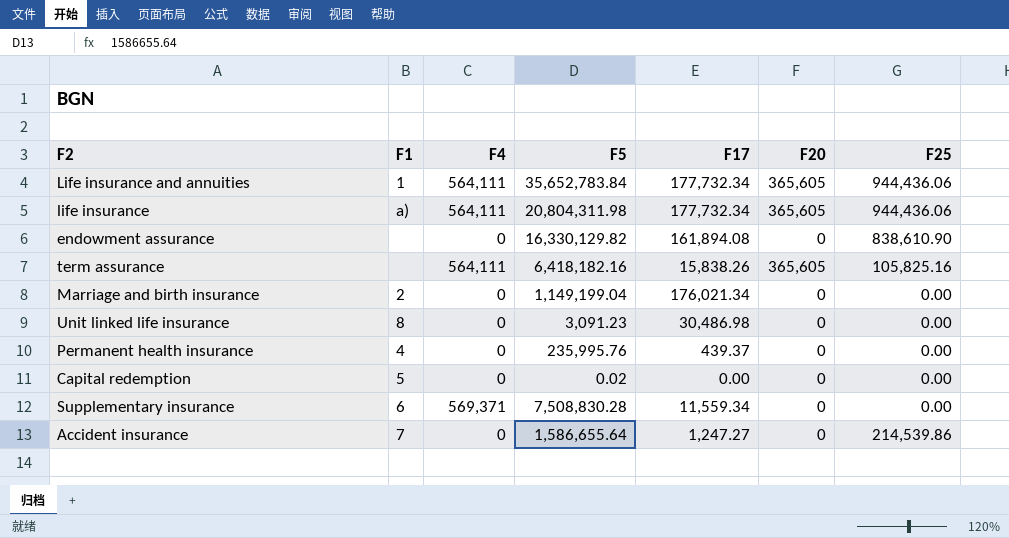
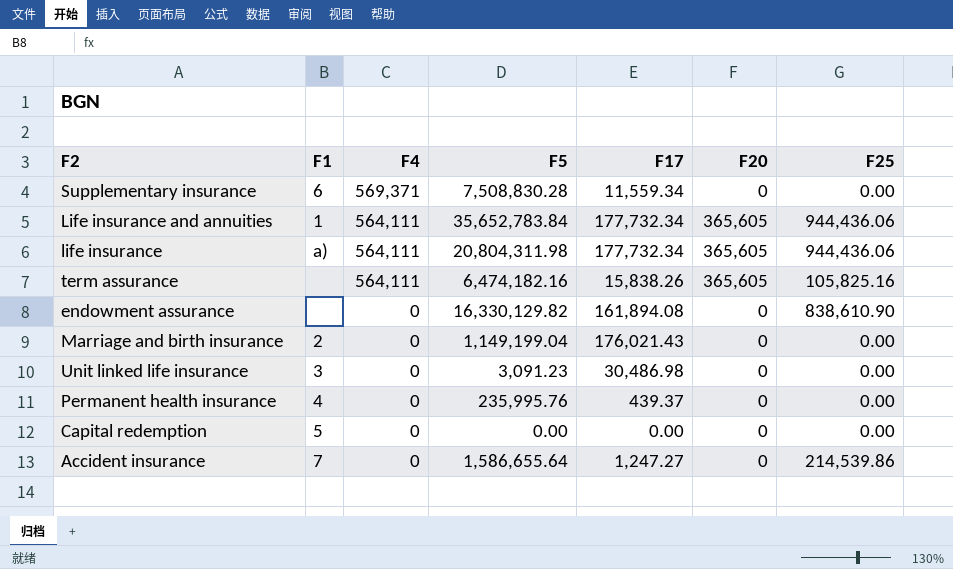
row order: none -> F4 descending
term assurance | F5: 6,418,182.16 -> 6,474,182.16
Marriage and birth insurance | F17: 176,021.34 -> 176,021.43
Unit linked life insurance | F1: 8 -> 3
Capital redemption | F5: 0.02 -> 0.00

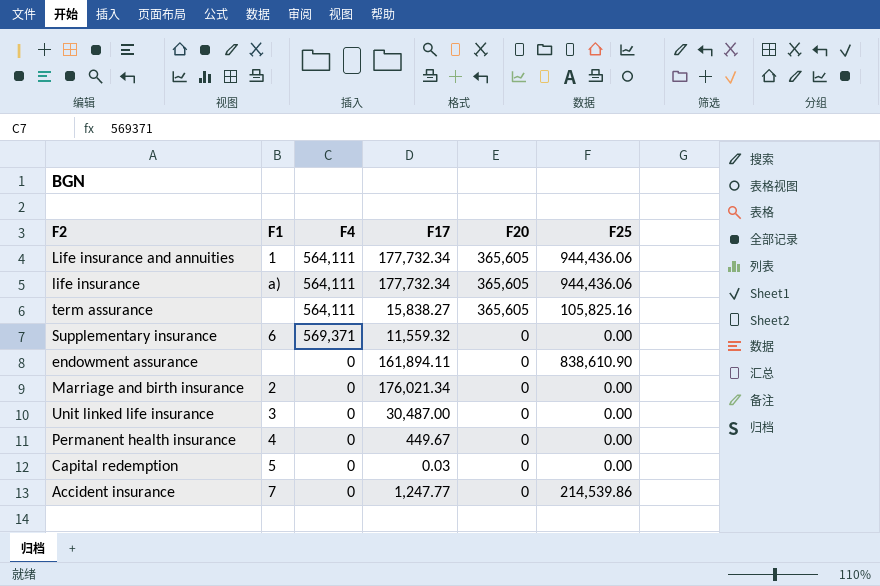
row order: F4 descending -> F20 descending
column F5 | position: 4 -> none
term assurance | F17: 15,838.26 -> 15,838.27
Supplementary insurance | F17: 11,559.34 -> 11,559.32
endowment assurance | F17: 161,894.08 -> 161,894.11
Marriage and birth insurance | F17: 176,021.43 -> 176,021.34
Unit linked life insurance | F17: 30,486.98 -> 30,487.00
Permanent health insurance | F17: 439.37 -> 449.67
Capital redemption | F17: 0.00 -> 0.03
Accident insurance | F17: 1,247.27 -> 1,247.77

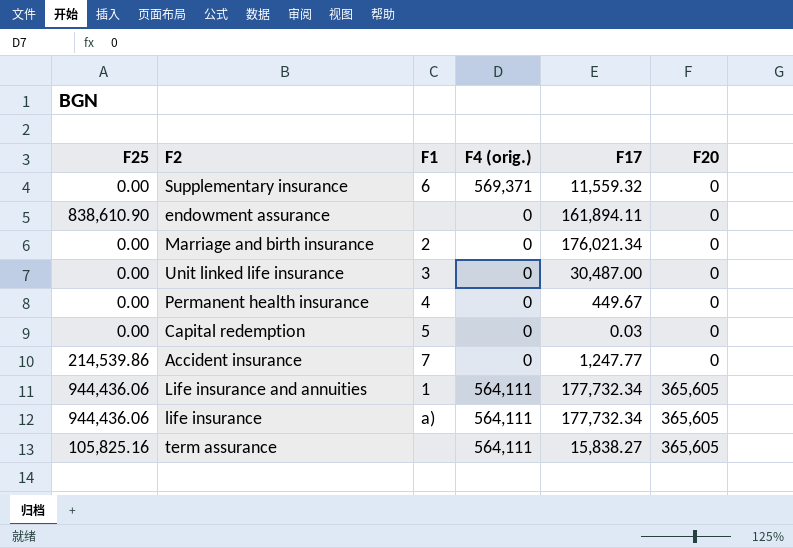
row order: F20 descending -> F20 ascending
column F25 | position: 6 -> 1
column name: F4 -> F4 (orig.)

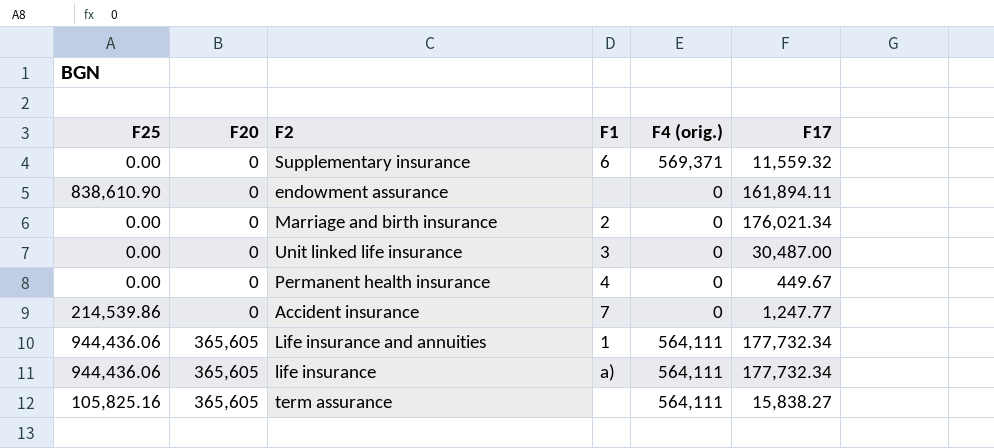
column F20 | position: 6 -> 2
row Capital redemption: 0.00 | 5 | 0 | 0.03 | 0 -> none

